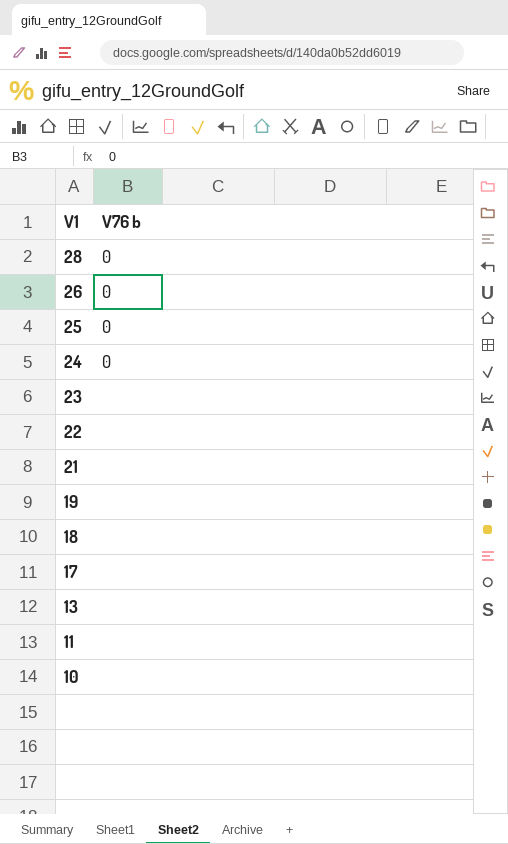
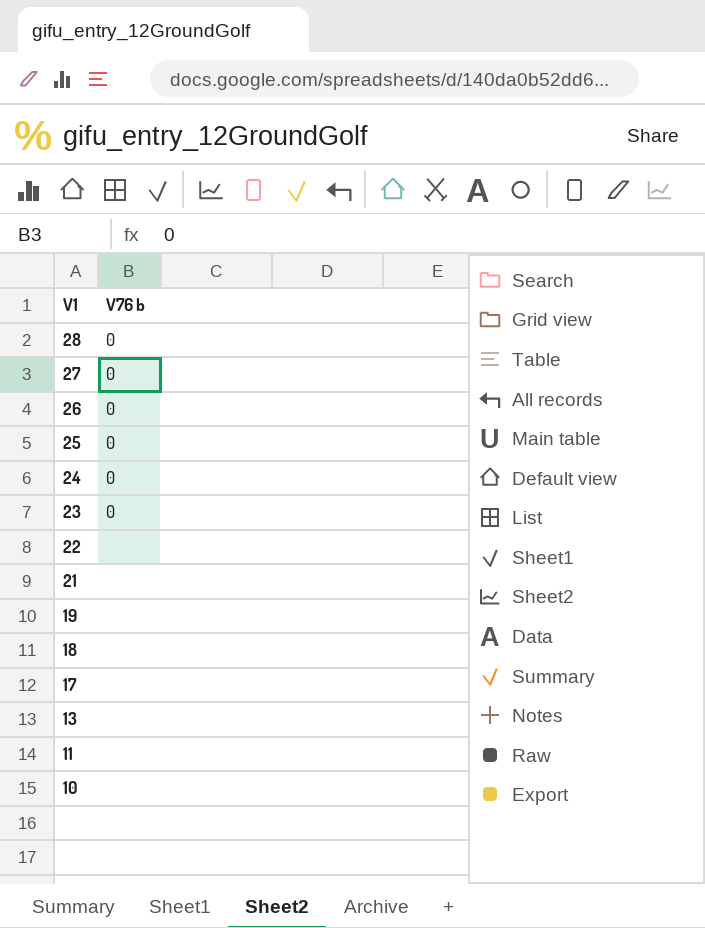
row 27: none -> 0
23 | V76 b: none -> 0

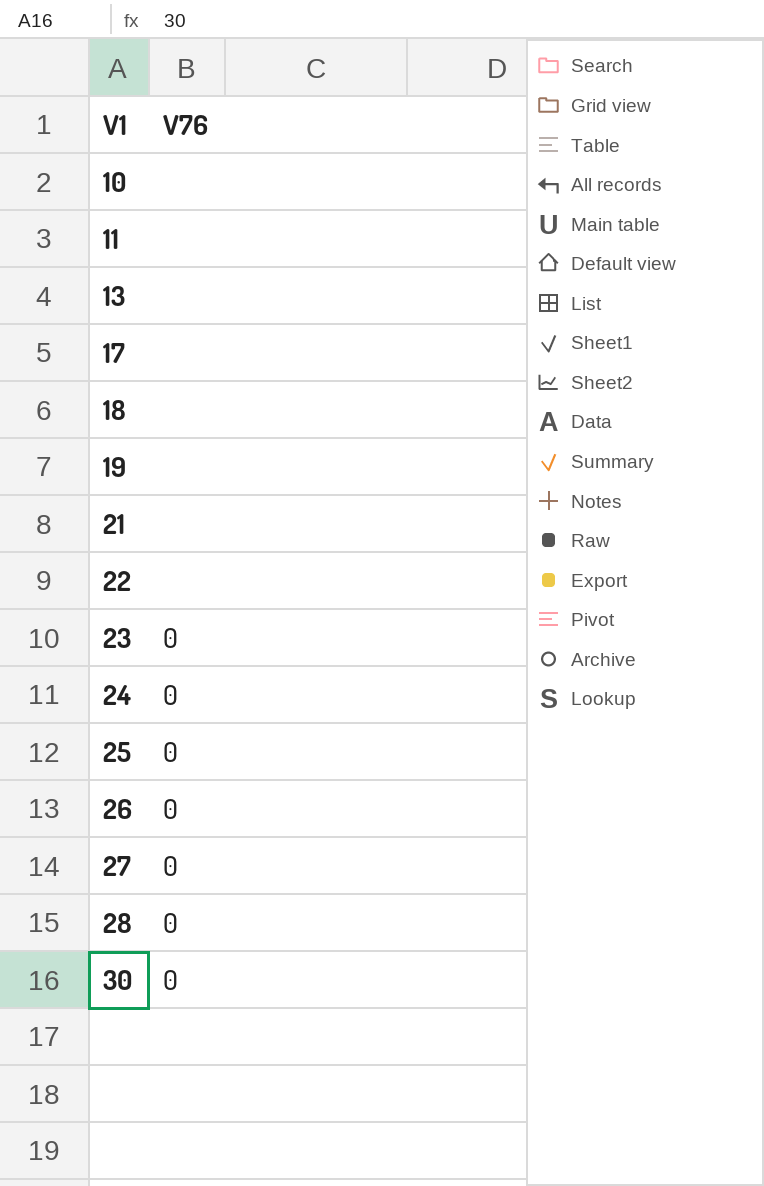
row order: V1 descending -> V1 ascending
column name: V76 b -> V76
row 30: none -> 0

